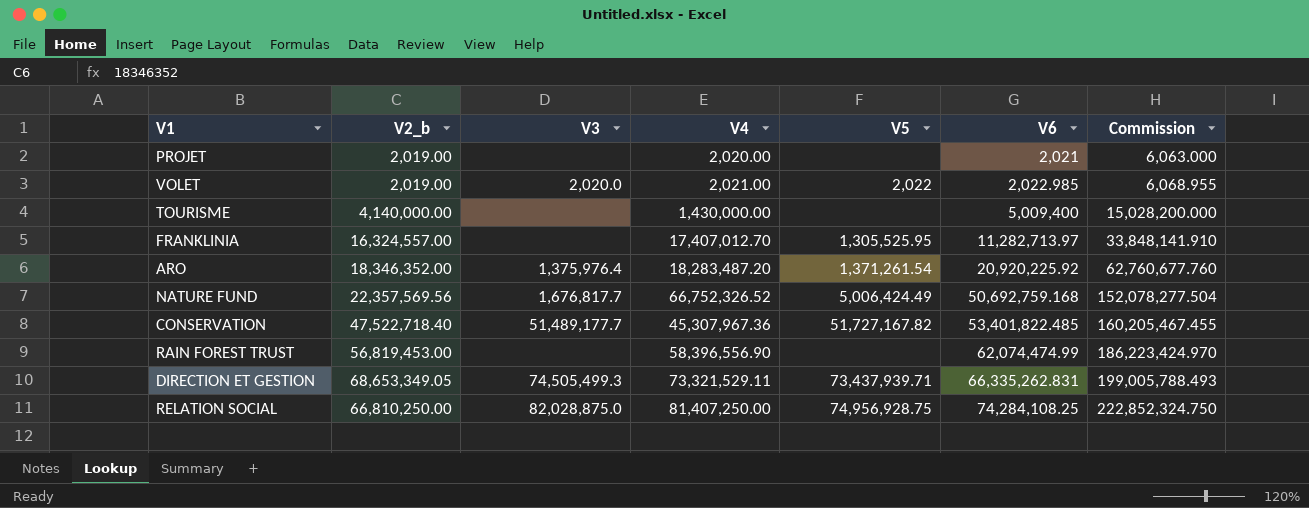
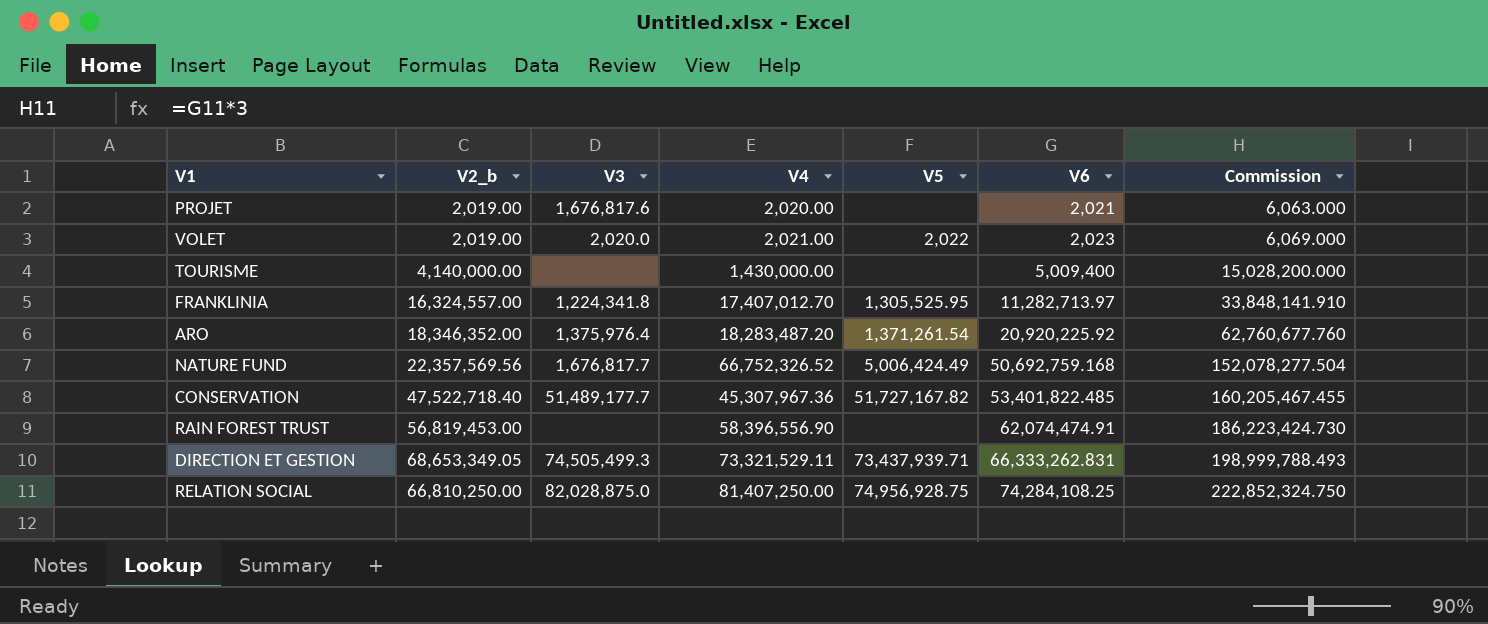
PROJET | V3: none -> 1,676,817.6
VOLET | V6: 2,022.985 -> 2,023
VOLET | Commission: 6,068.955 -> 6,069.000
FRANKLINIA | V3: none -> 1,224,341.8
RAIN FOREST TRUST | V6: 62,074,474.99 -> 62,074,474.91
RAIN FOREST TRUST | Commission: 186,223,424.970 -> 186,223,424.730
DIRECTION ET GESTION | V6: 66,335,262.831 -> 66,333,262.831
DIRECTION ET GESTION | Commission: 199,005,788.493 -> 198,999,788.493

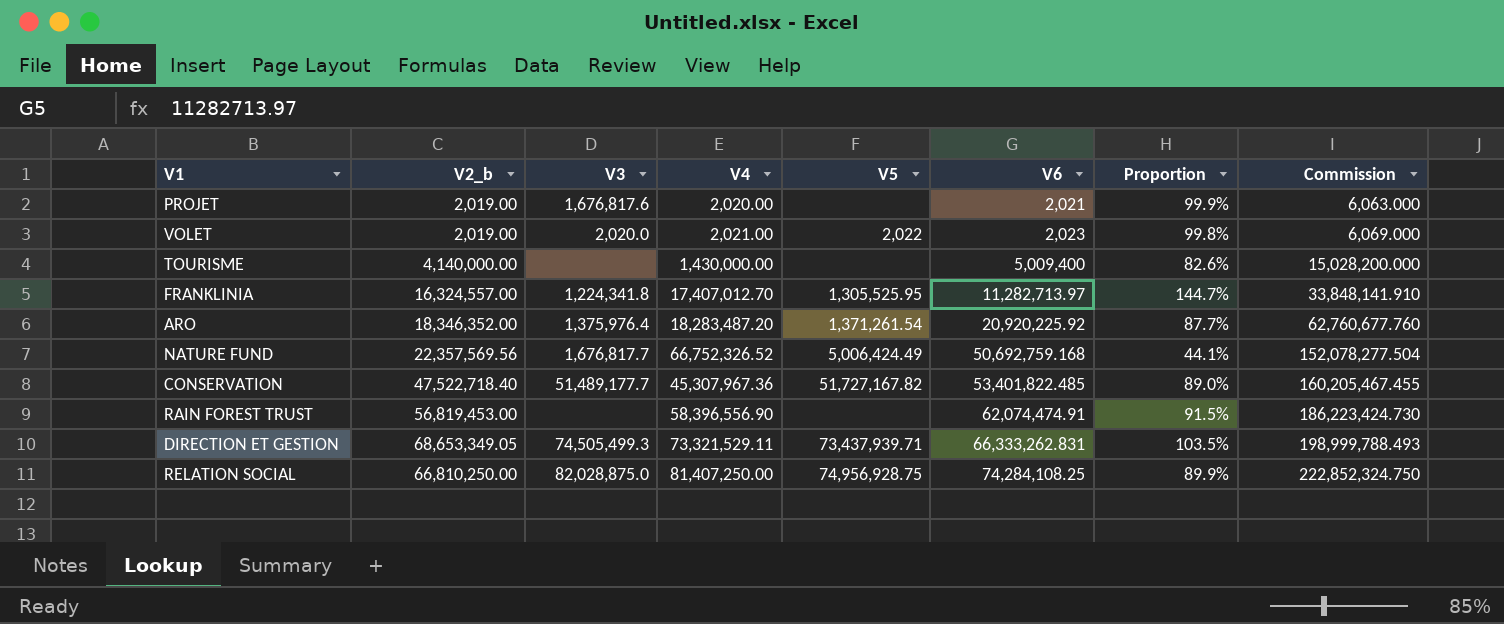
column Proportion | formula: none -> [V2_b] / [V6]

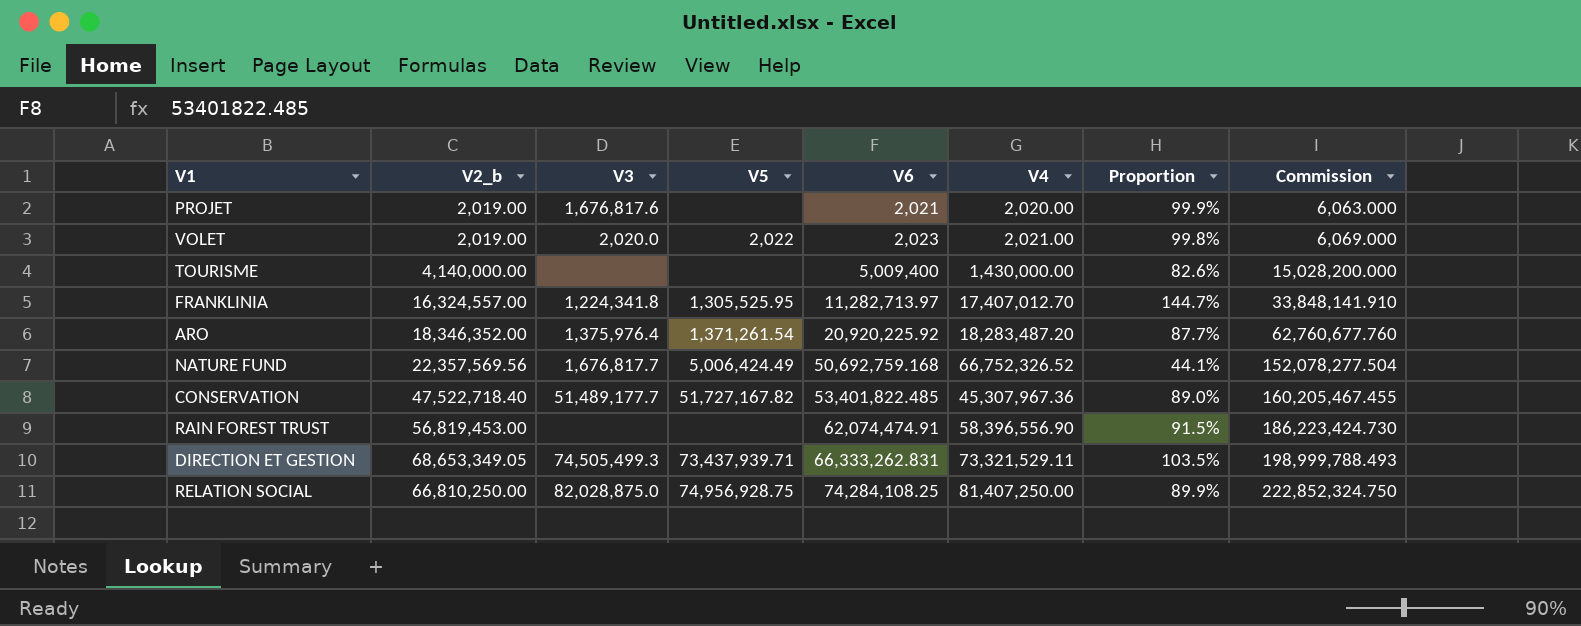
column V4 | position: 4 -> 6

